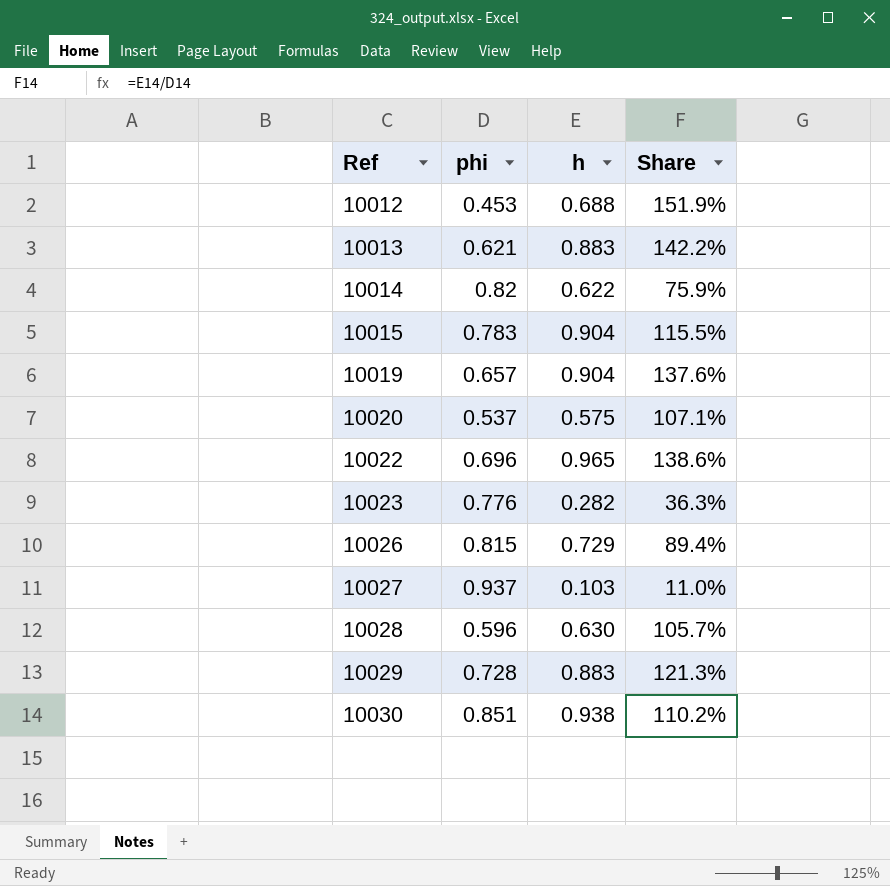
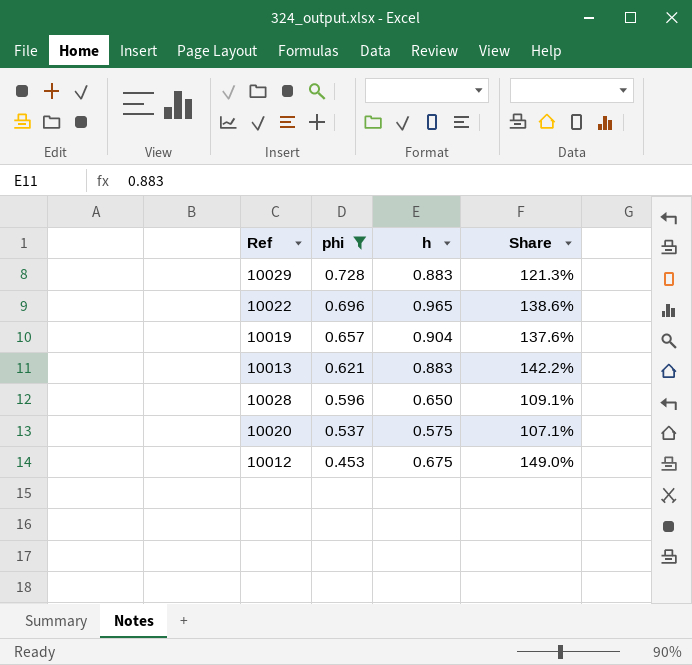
filter: none -> phi <= 0.728
row order: Ref ascending -> phi descending
10028 | h: 0.630 -> 0.650
10028 | Share: 105.7% -> 109.1%
10012 | h: 0.688 -> 0.675
10012 | Share: 151.9% -> 149.0%

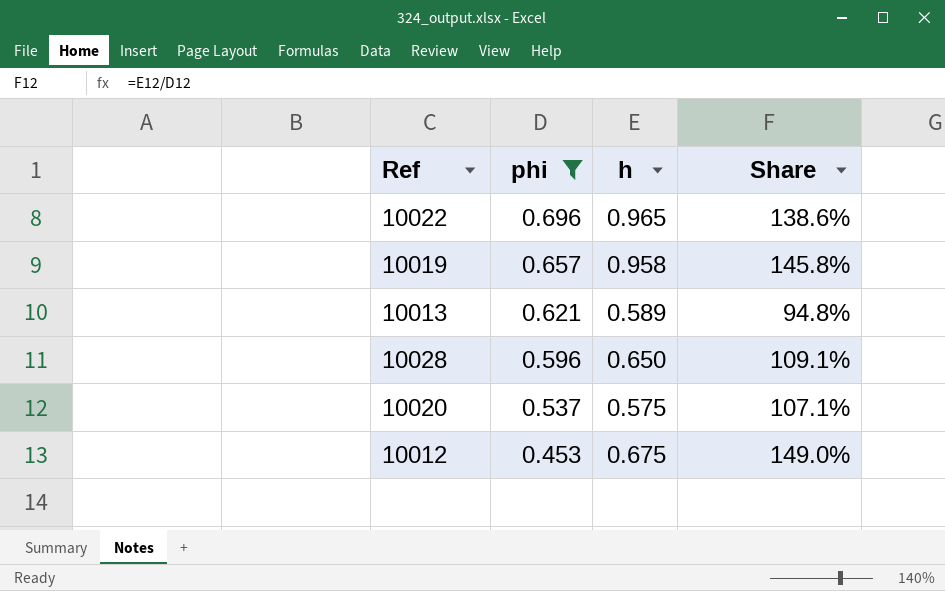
row 10029: 0.728 | 0.883 | 121.3% -> none
10019 | h: 0.904 -> 0.958
10019 | Share: 137.6% -> 145.8%
10013 | h: 0.883 -> 0.589
10013 | Share: 142.2% -> 94.8%

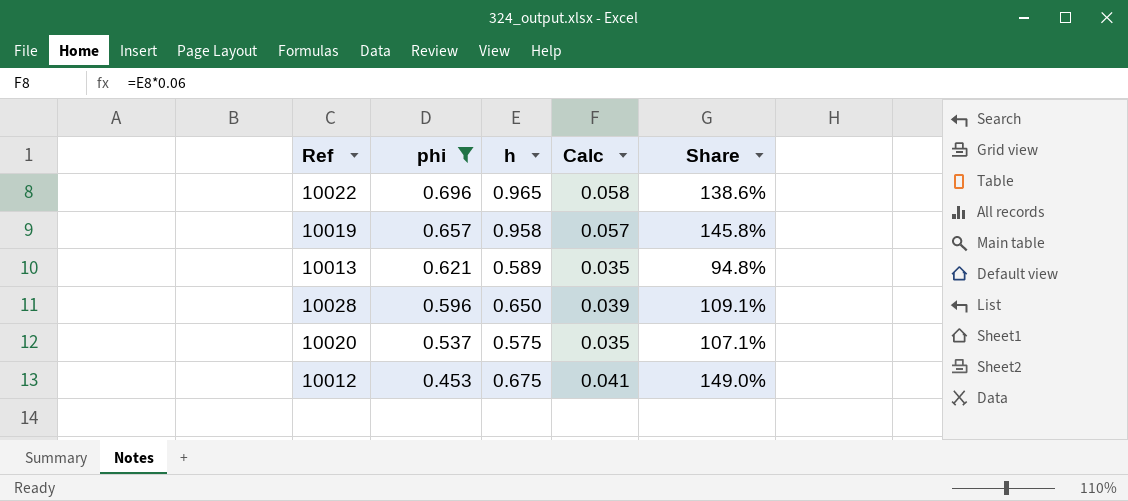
column Calc | formula: none -> [h] * 0.06

